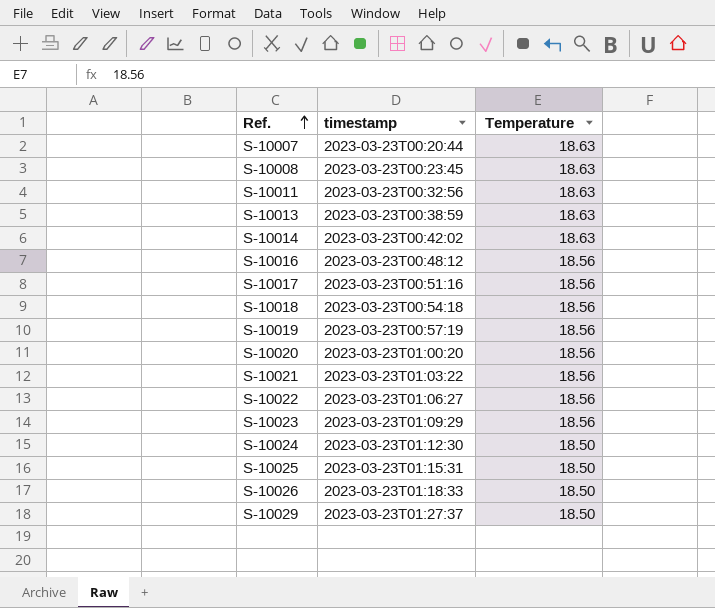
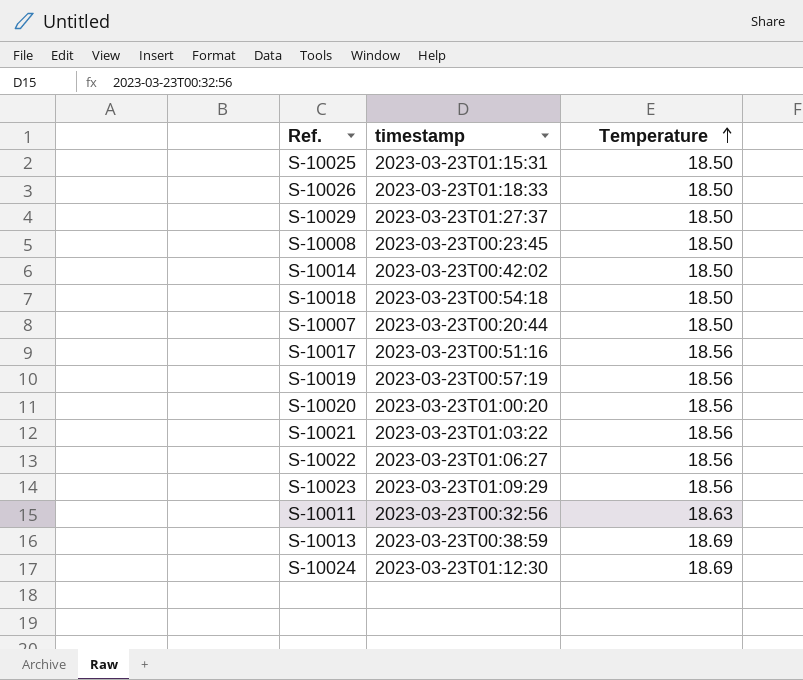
row order: Ref. ascending -> Temperature ascending
row S-10016: 2023-03-23T00:48:12 | 18.56 -> none
S-10008 | Temperature: 18.63 -> 18.50
S-10014 | Temperature: 18.63 -> 18.50
S-10018 | Temperature: 18.56 -> 18.50
S-10007 | Temperature: 18.63 -> 18.50
S-10013 | Temperature: 18.63 -> 18.69
S-10024 | Temperature: 18.50 -> 18.69

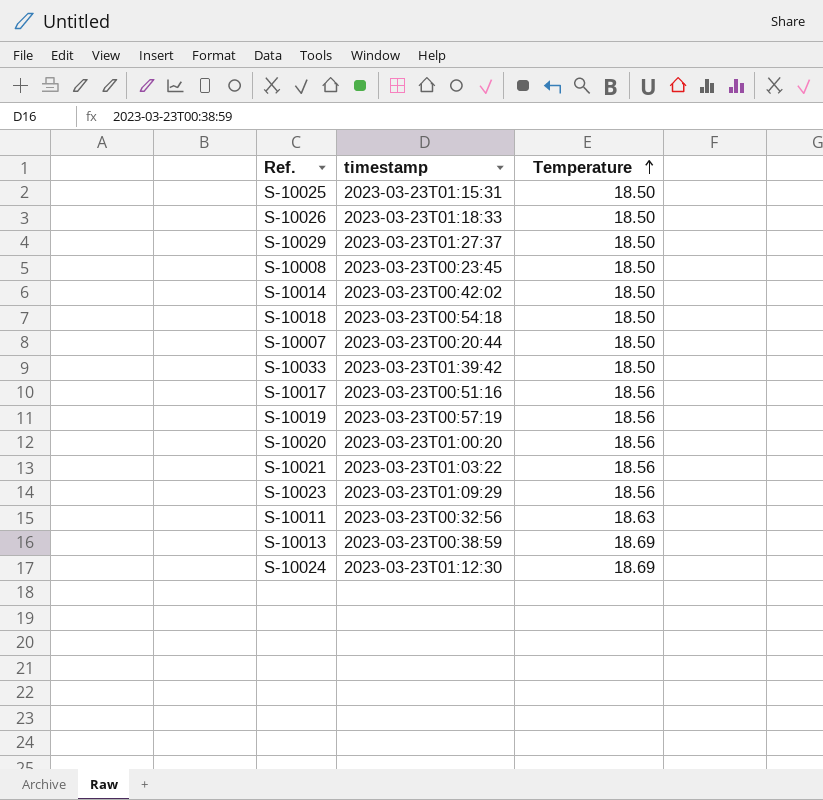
row S-10022: 2023-03-23T01:06:27 | 18.56 -> none
row S-10033: none -> 2023-03-23T01:39:42 | 18.50

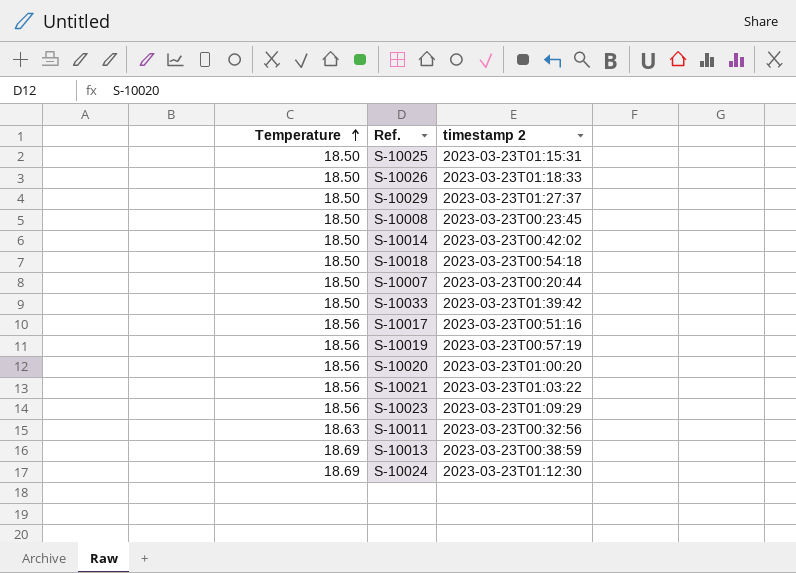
column Temperature | position: 3 -> 1
column name: timestamp -> timestamp 2

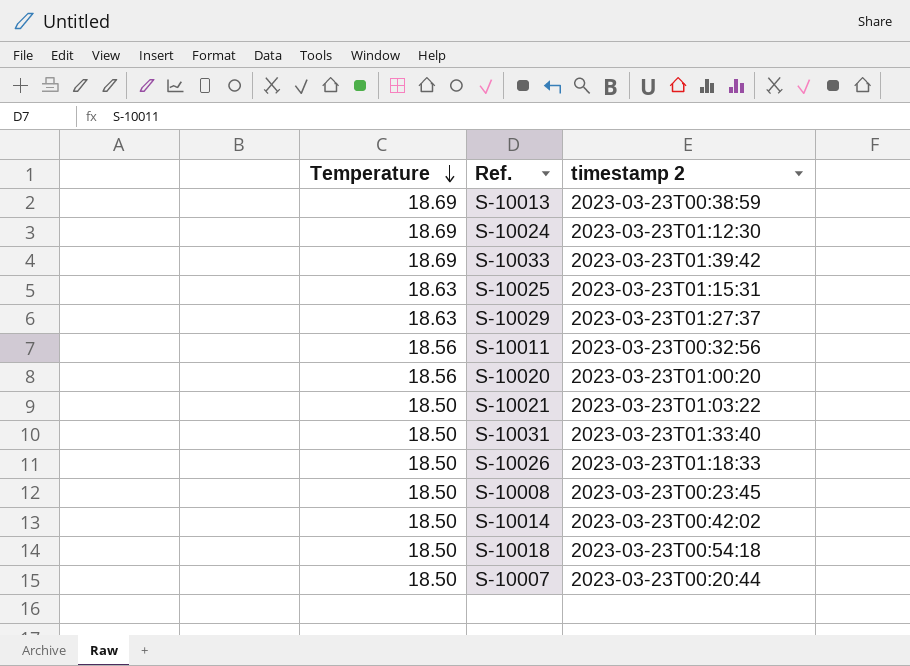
row order: Temperature ascending -> Temperature descending
row S-10017: 18.56 | 2023-03-23T00:51:16 -> none
row S-10019: 18.56 | 2023-03-23T00:57:19 -> none
row S-10023: 18.56 | 2023-03-23T01:09:29 -> none
S-10033 | Temperature: 18.50 -> 18.69
S-10025 | Temperature: 18.50 -> 18.63
S-10029 | Temperature: 18.50 -> 18.63
S-10011 | Temperature: 18.63 -> 18.56
S-10021 | Temperature: 18.56 -> 18.50
row S-10031: none -> 18.50 | 2023-03-23T01:33:40

